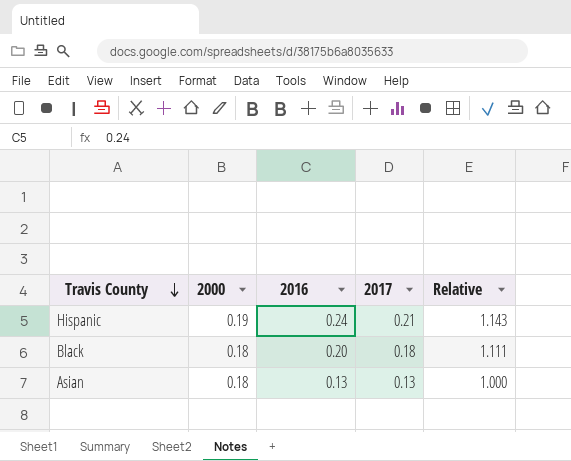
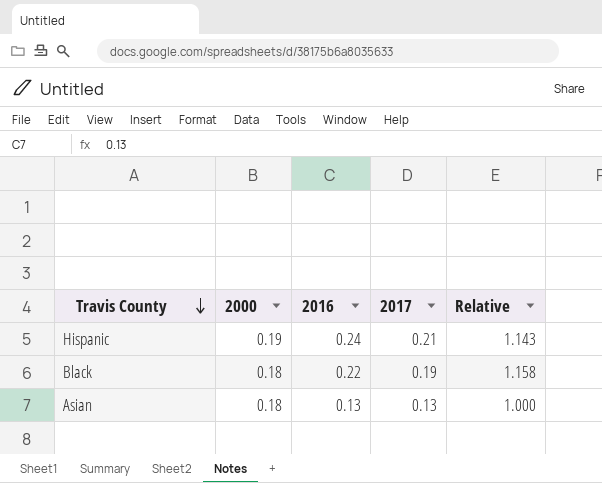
Black | 2016: 0.20 -> 0.22
Black | 2017: 0.18 -> 0.19
Black | Relative: 1.111 -> 1.158

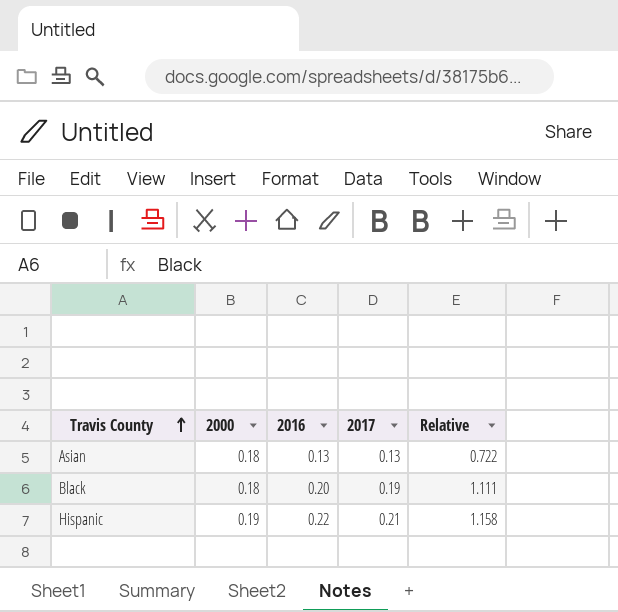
row order: Travis County descending -> Travis County ascending
column Relative | formula: [2016] / [2017] -> [2016] / [2000]
Black | 2016: 0.22 -> 0.20
Hispanic | 2016: 0.24 -> 0.22

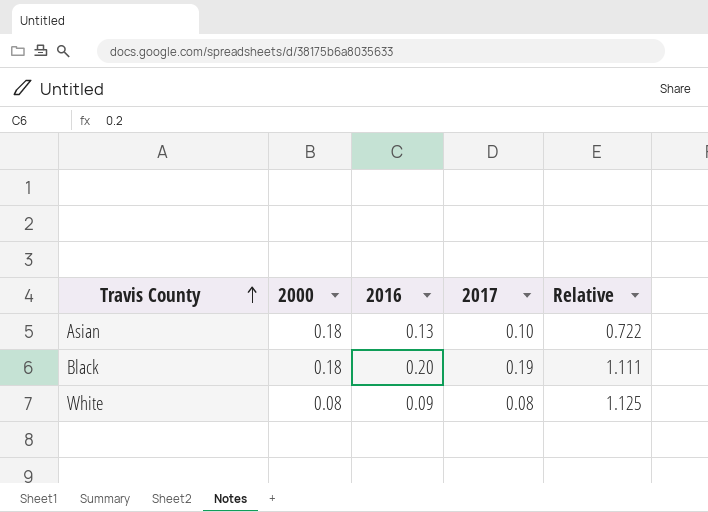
row Hispanic: 0.19 | 0.22 | 0.21 | 1.158 -> none
Asian | 2017: 0.13 -> 0.10
row White: none -> 0.08 | 0.09 | 0.08 | 1.125

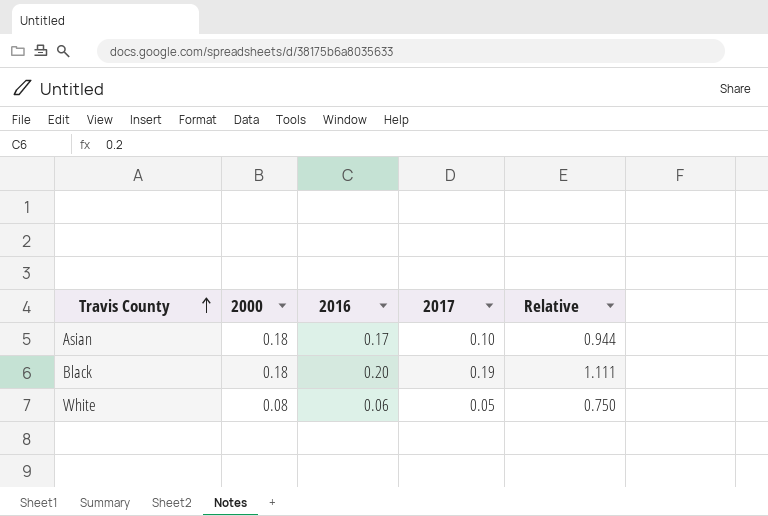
Asian | 2016: 0.13 -> 0.17
Asian | Relative: 0.722 -> 0.944
White | 2016: 0.09 -> 0.06
White | 2017: 0.08 -> 0.05
White | Relative: 1.125 -> 0.750

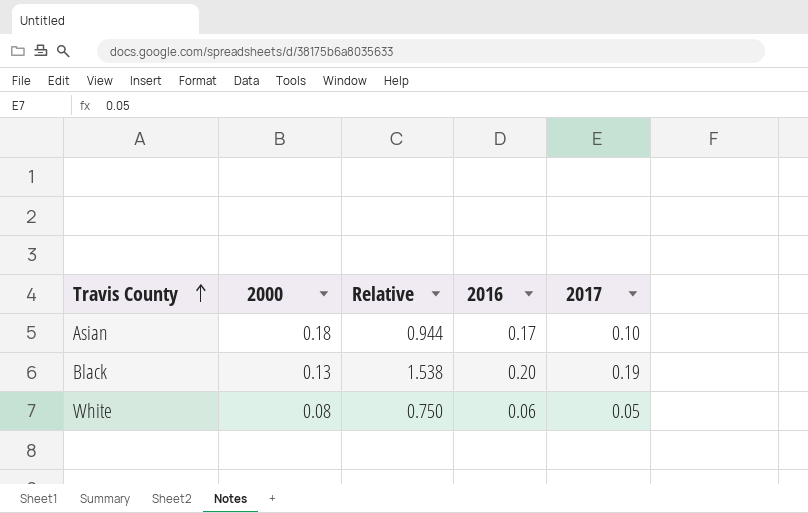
column Relative | position: 5 -> 3
Black | 2000: 0.18 -> 0.13
Black | Relative: 1.111 -> 1.538

